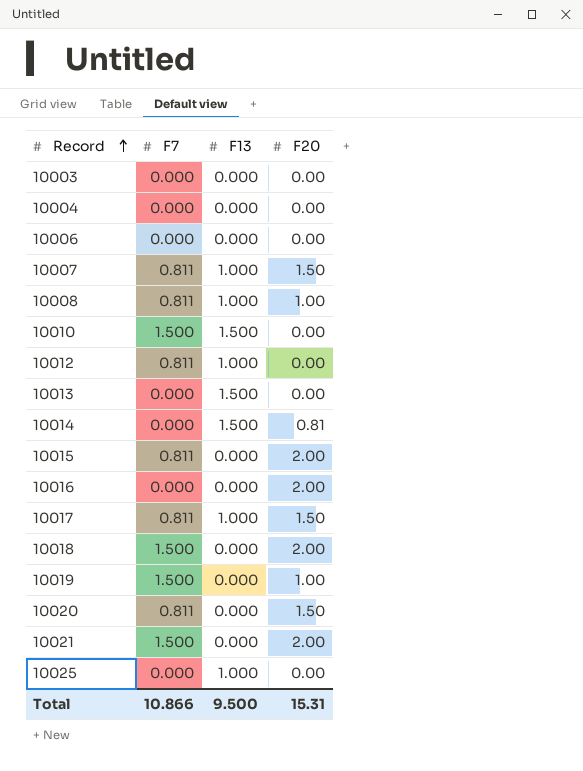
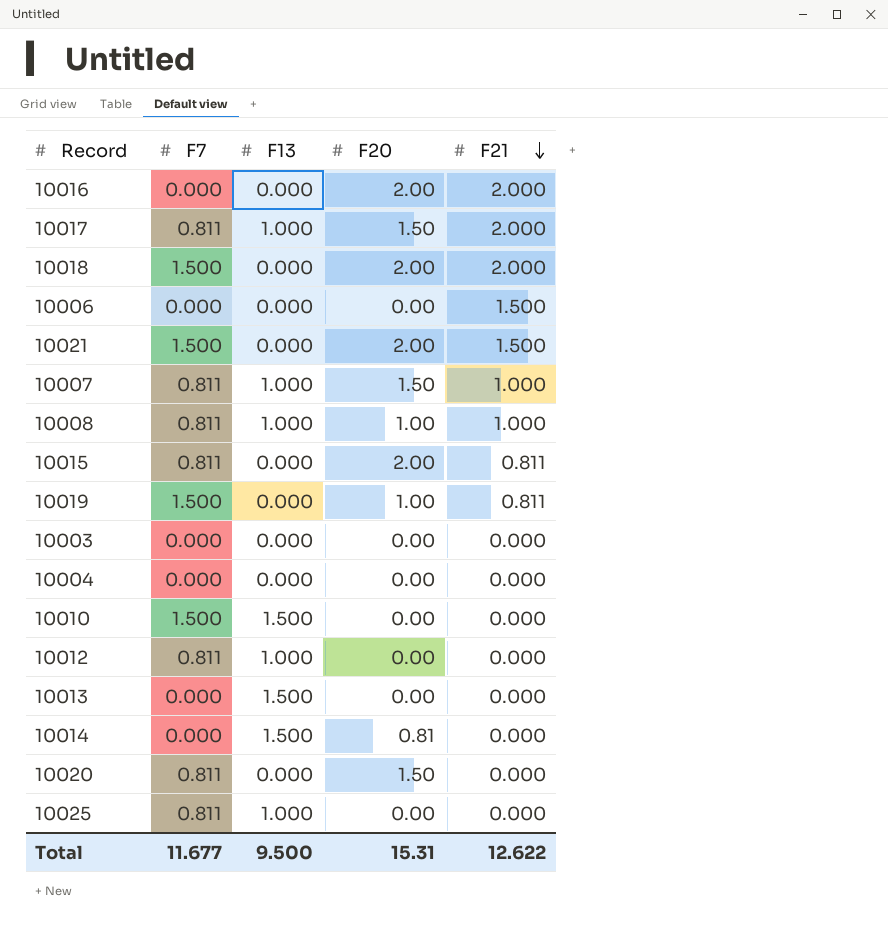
row order: Record ascending -> F21 descending
column F21 | position: none -> 5
10025 | F7: 0.000 -> 0.811
Total | F7: 10.866 -> 11.677

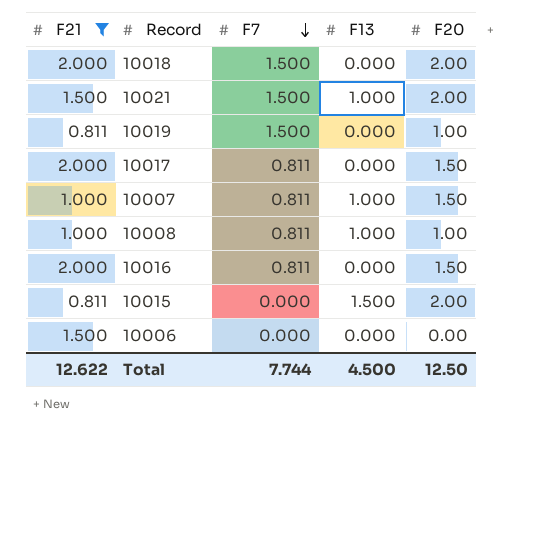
filter: none -> F21 != 0.000
row order: F21 descending -> F7 descending
column F21 | position: 5 -> 1
10021 | F13: 0.000 -> 1.000
10017 | F13: 1.000 -> 0.000
10016 | F7: 0.000 -> 0.811
10016 | F20: 2.00 -> 1.50
10015 | F7: 0.811 -> 0.000
10015 | F13: 0.000 -> 1.500
Total | F7: 11.677 -> 7.744
Total | F13: 9.500 -> 4.500
Total | F20: 15.31 -> 12.50

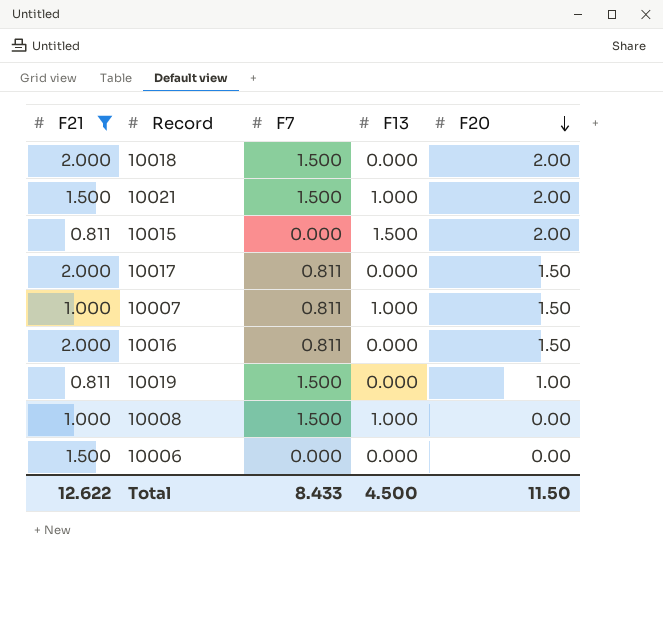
row order: F7 descending -> F20 descending
10008 | F7: 0.811 -> 1.500
10008 | F20: 1.00 -> 0.00
Total | F7: 7.744 -> 8.433
Total | F20: 12.50 -> 11.50

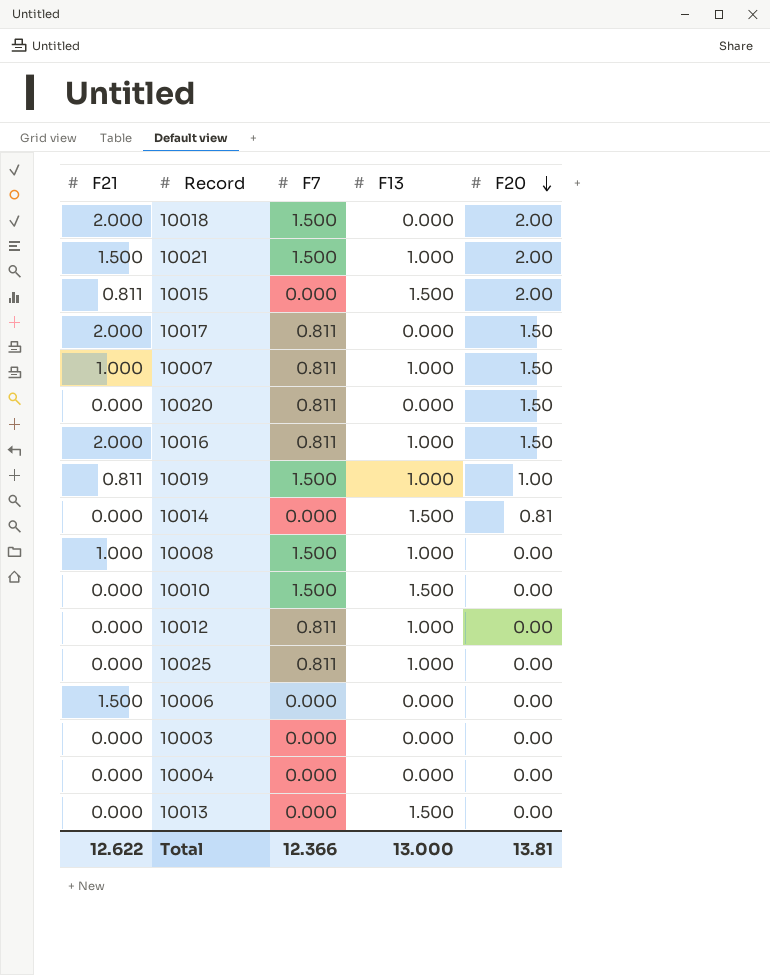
filter: F21 != 0.000 -> none
10016 | F13: 0.000 -> 1.000
10019 | F13: 0.000 -> 1.000
Total | F7: 8.433 -> 12.366
Total | F13: 4.500 -> 13.000
Total | F20: 11.50 -> 13.81

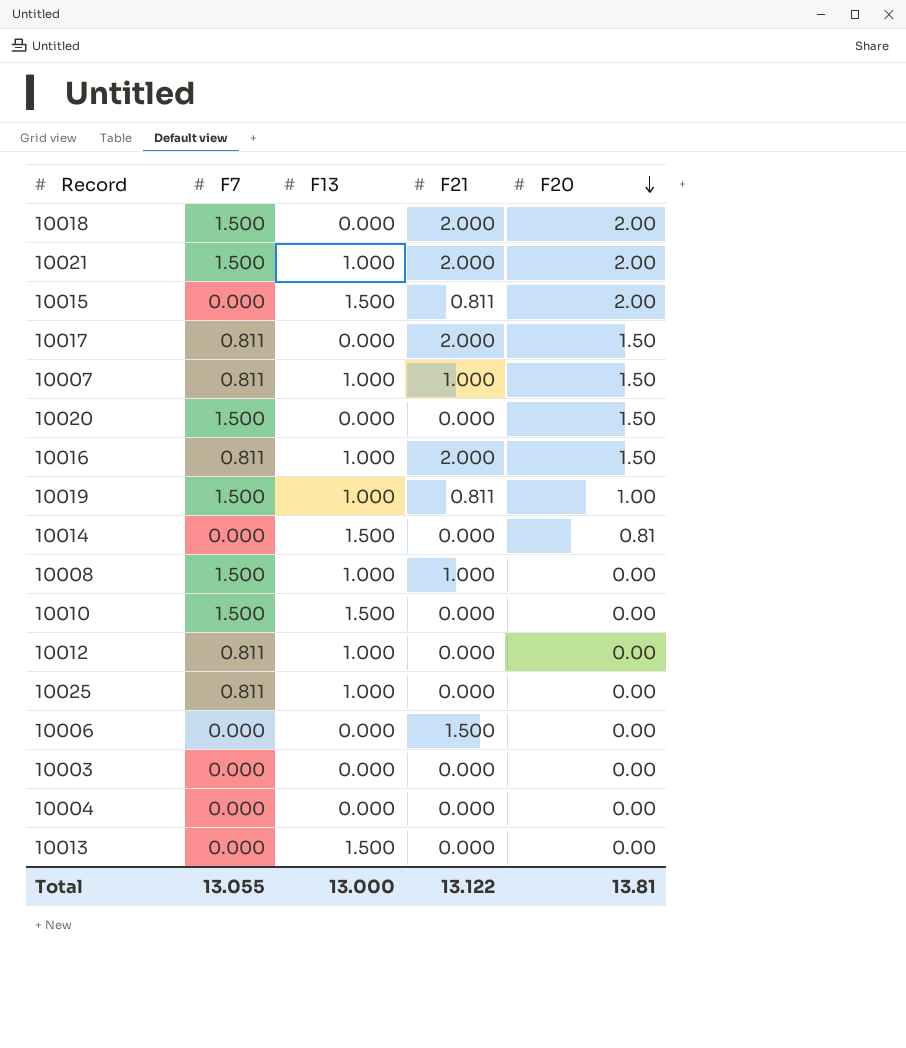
column F21 | position: 1 -> 4
10021 | F21: 1.500 -> 2.000
10020 | F7: 0.811 -> 1.500
Total | F7: 12.366 -> 13.055
Total | F21: 12.622 -> 13.122

